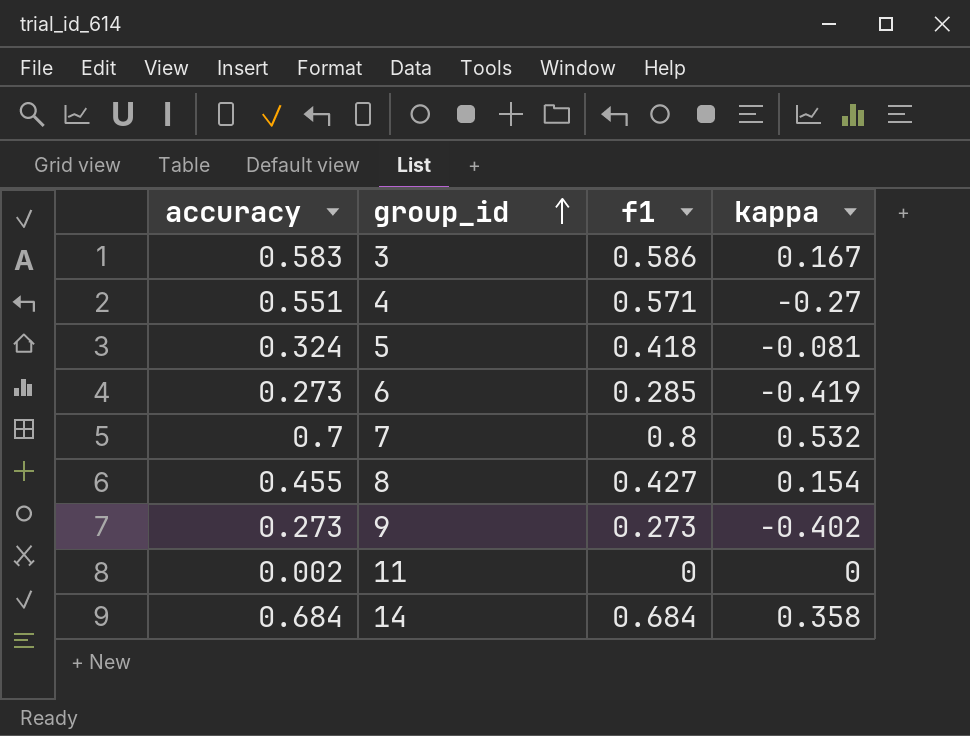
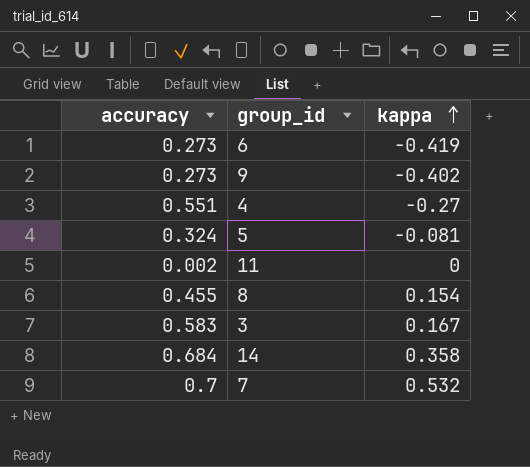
row order: group_id ascending -> kappa ascending
column f1 | position: 3 -> none

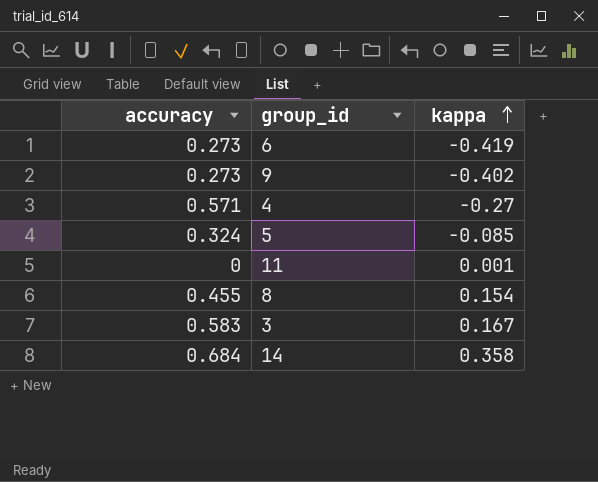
row 7: 0.7 | 0.532 -> none
4 | accuracy: 0.551 -> 0.571
5 | kappa: -0.081 -> -0.085
11 | accuracy: 0.002 -> 0
11 | kappa: 0 -> 0.001

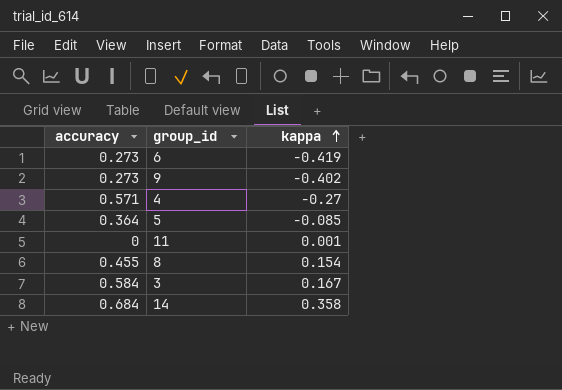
5 | accuracy: 0.324 -> 0.364
3 | accuracy: 0.583 -> 0.584

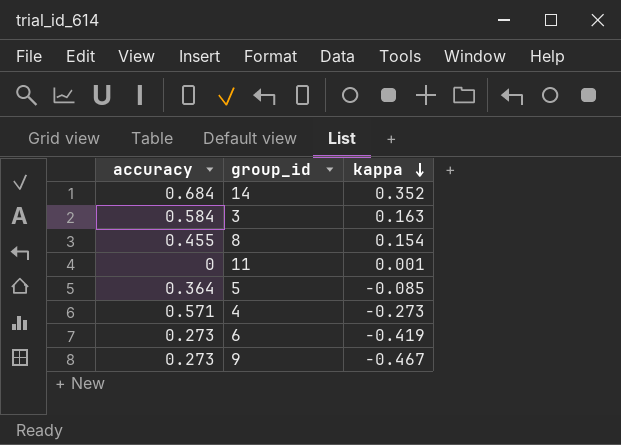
row order: kappa ascending -> kappa descending
14 | kappa: 0.358 -> 0.352
3 | kappa: 0.167 -> 0.163
4 | kappa: -0.27 -> -0.273
9 | kappa: -0.402 -> -0.467

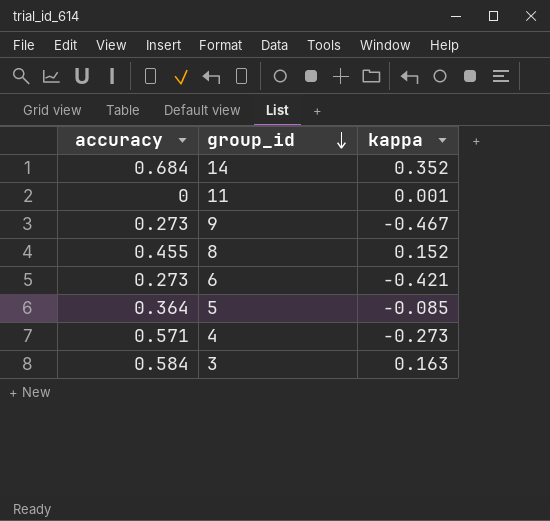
row order: kappa descending -> group_id descending
8 | kappa: 0.154 -> 0.152
6 | kappa: -0.419 -> -0.421

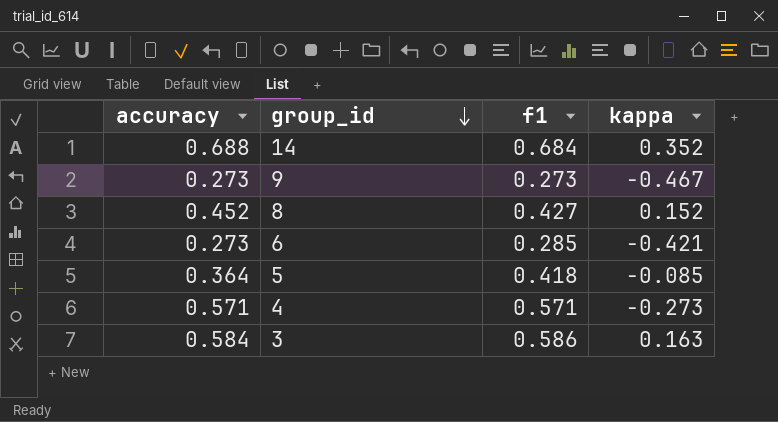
column f1 | position: none -> 3
row 11: 0 | 0.001 -> none
14 | accuracy: 0.684 -> 0.688
8 | accuracy: 0.455 -> 0.452

